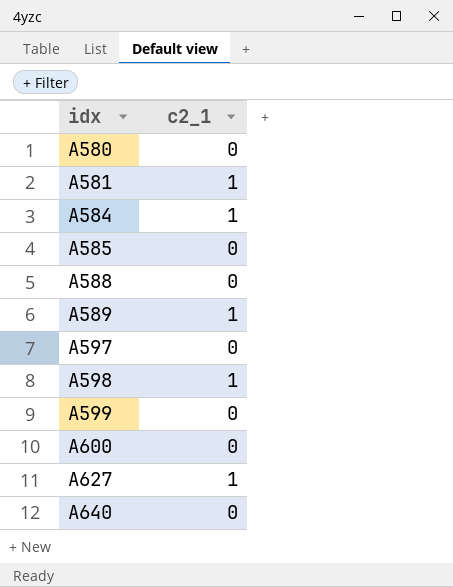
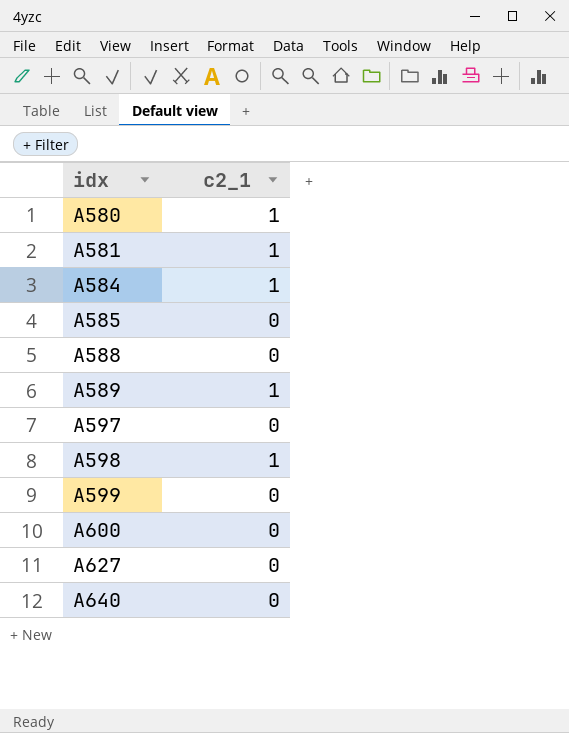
A580 | c2_1: 0 -> 1
A627 | c2_1: 1 -> 0

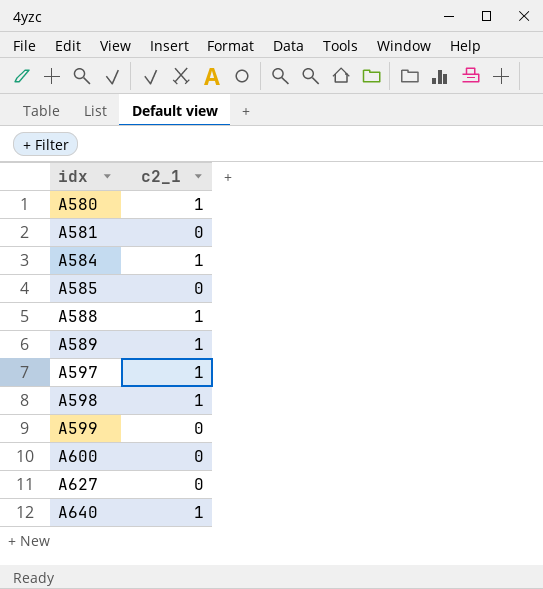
A581 | c2_1: 1 -> 0
A588 | c2_1: 0 -> 1
A597 | c2_1: 0 -> 1
A640 | c2_1: 0 -> 1

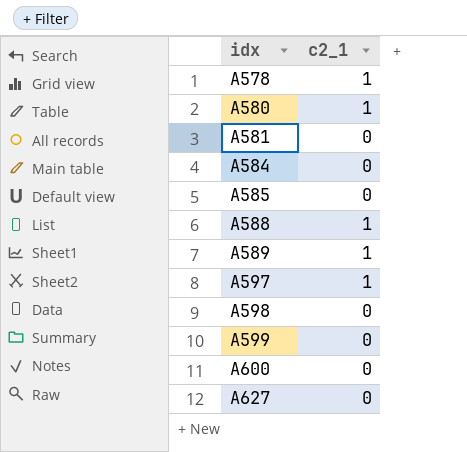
row A640: 1 -> none
row A578: none -> 1
A584 | c2_1: 1 -> 0
A598 | c2_1: 1 -> 0

